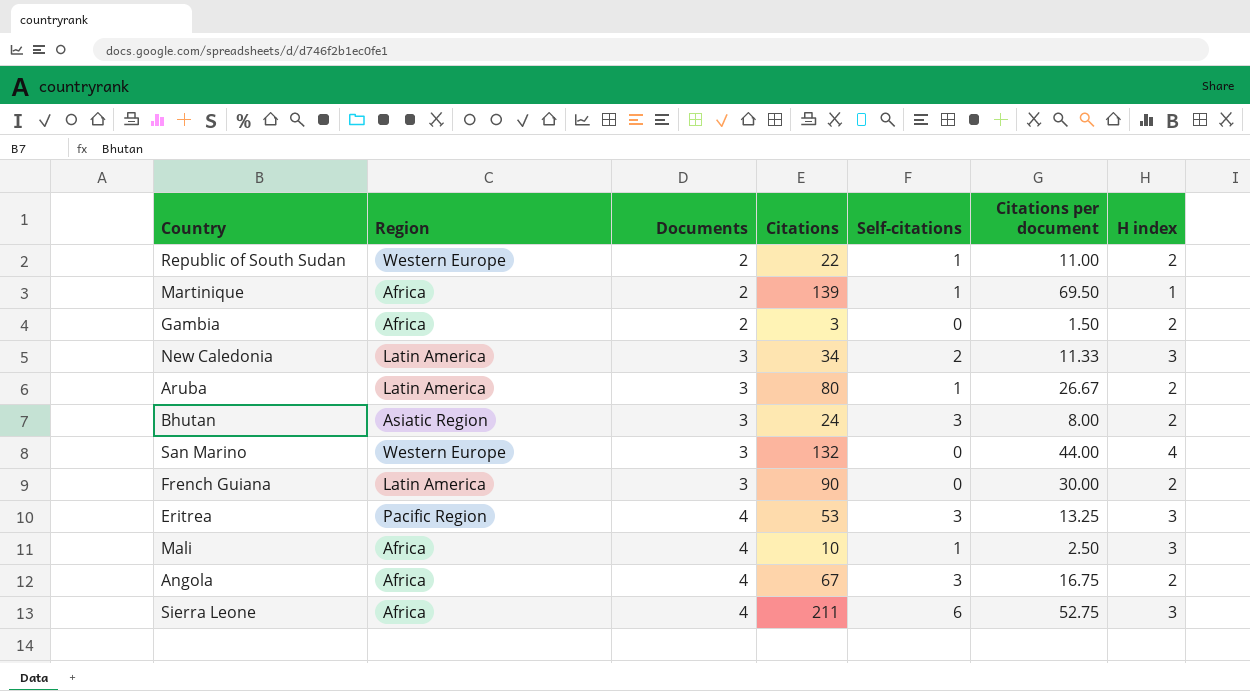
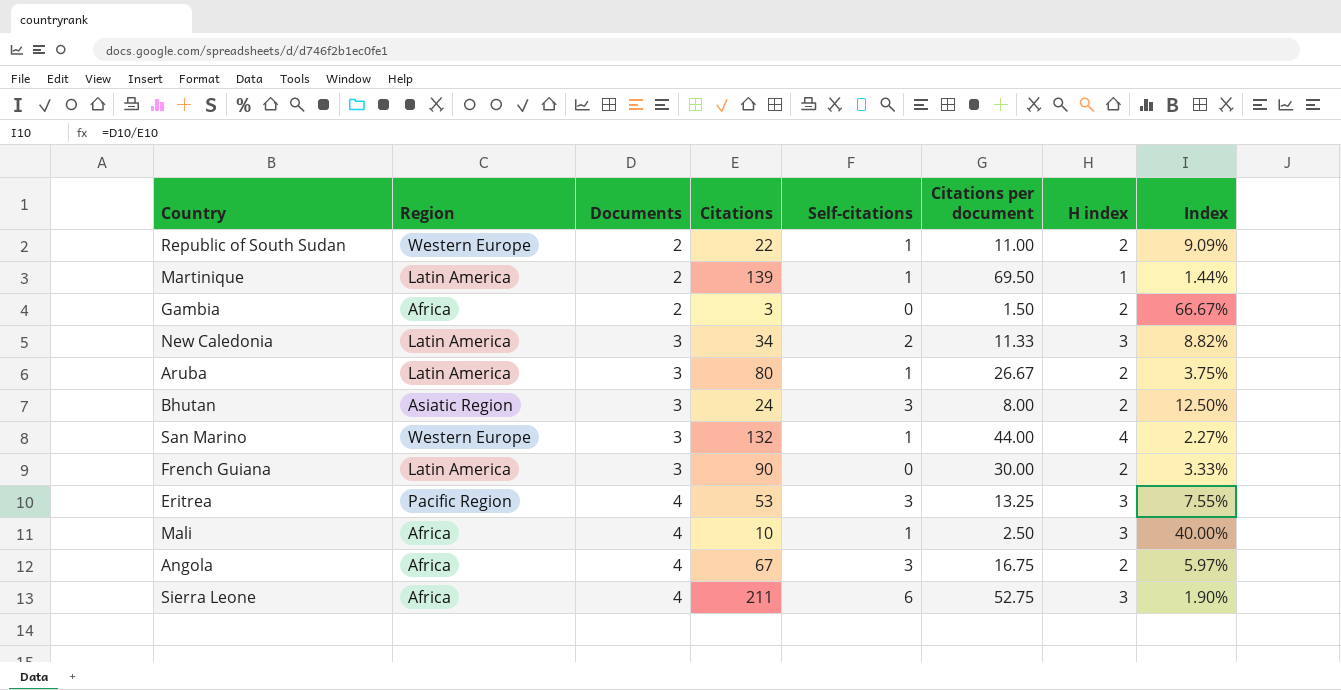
column Index | formula: none -> [Documents] / [Citations]
Martinique | Region: Africa -> Latin America
San Marino | Self-citations: 0 -> 1

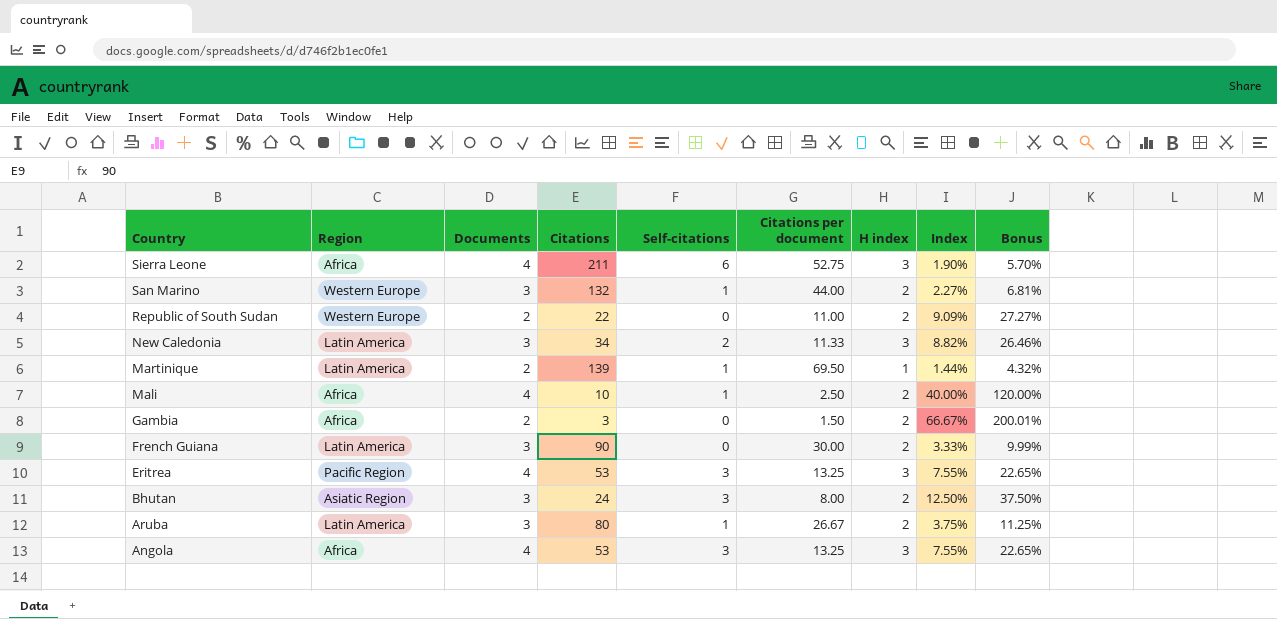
row order: Documents ascending -> Country descending
column Bonus | formula: none -> [Index] * 3
San Marino | H index: 4 -> 2
Republic of South Sudan | Self-citations: 1 -> 0
Mali | H index: 3 -> 2
Angola | Citations: 67 -> 53
Angola | Citations per document: 16.75 -> 13.25
Angola | H index: 2 -> 3
Angola | Index: 5.97% -> 7.55%

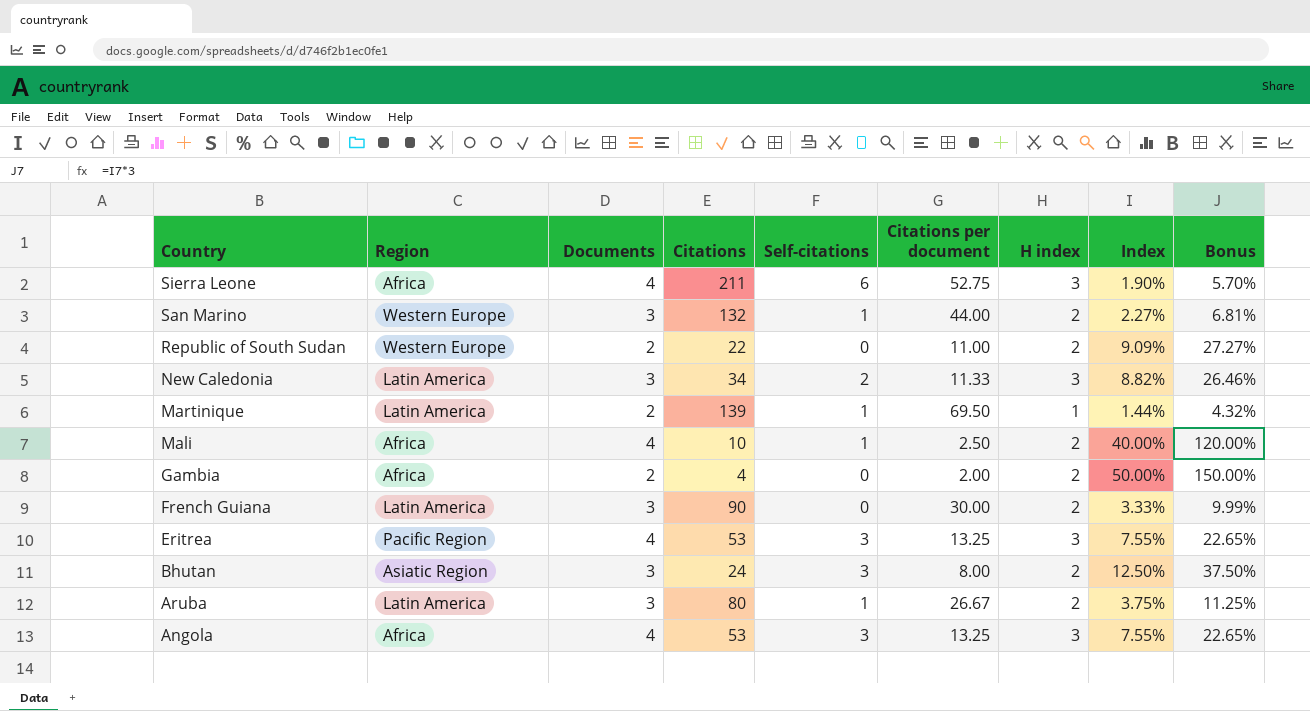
Gambia | Citations: 3 -> 4
Gambia | Citations per document: 1.50 -> 2.00
Gambia | Index: 66.67% -> 50.00%
Gambia | Bonus: 200.01% -> 150.00%

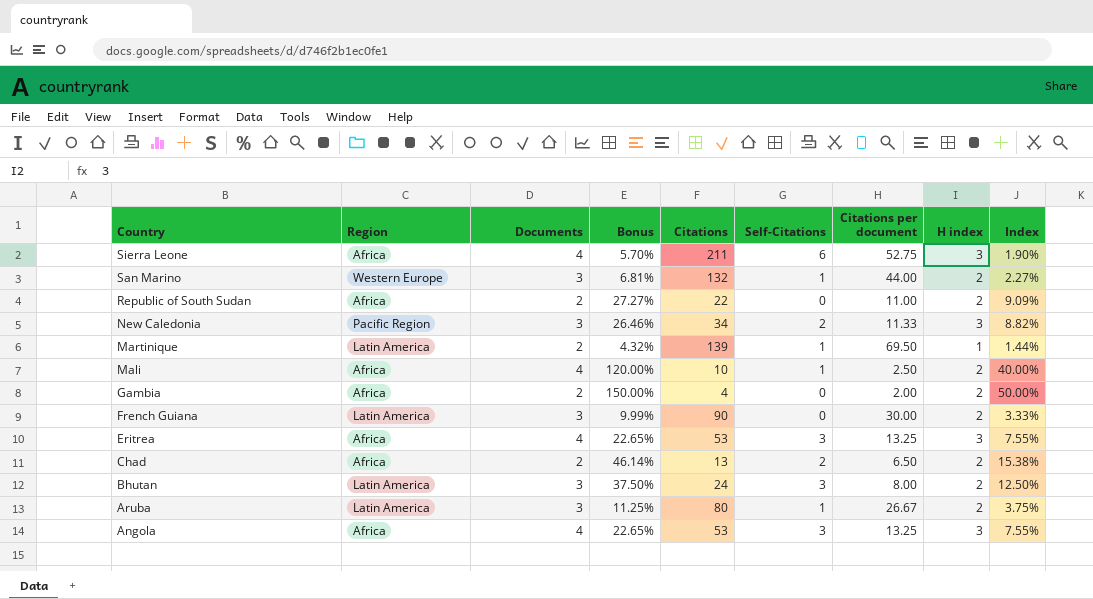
column Bonus | position: 9 -> 4
column name: Self-citations -> Self-Citations
Republic of South Sudan | Region: Western Europe -> Africa
New Caledonia | Region: Latin America -> Pacific Region
Eritrea | Region: Pacific Region -> Africa
row Chad: none -> Africa | 2 | 46.14% | 13 | 2 | 6.50 | 2 | 15.38%
Bhutan | Region: Asiatic Region -> Latin America

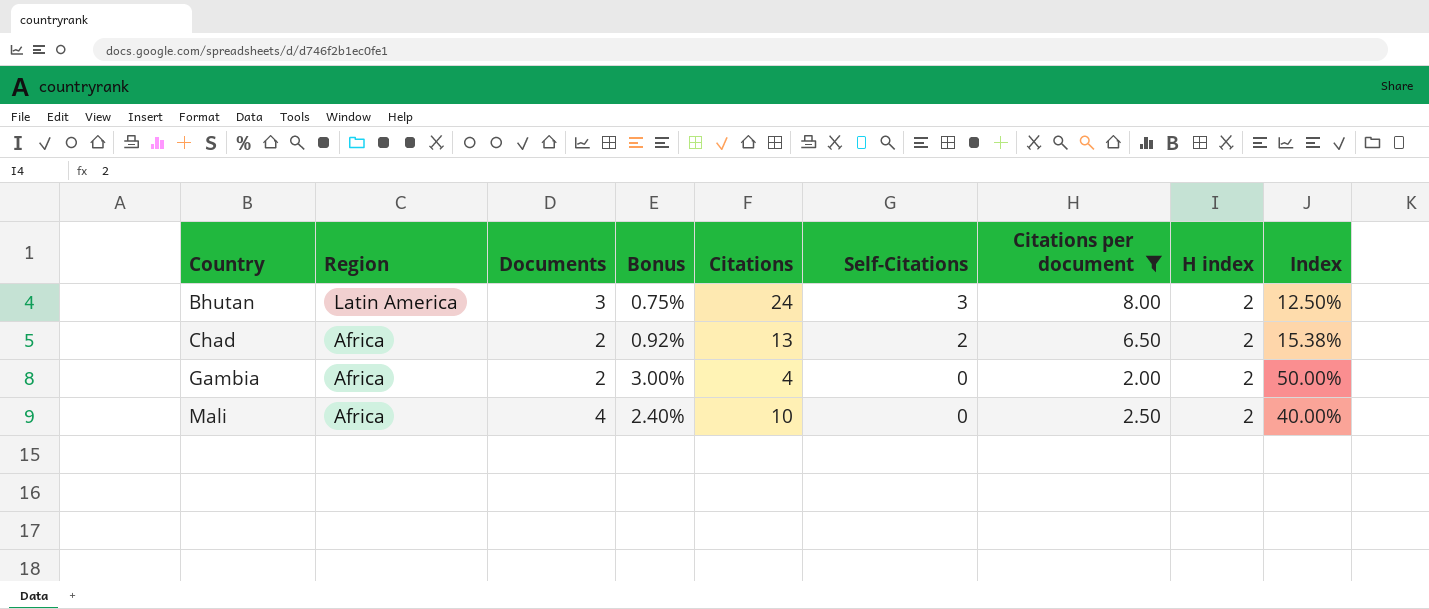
filter: none -> Citations per document <= 8.00
row order: Country descending -> Country ascending
column Bonus | formula: [Index] * 3 -> [Index] * 0.06
Mali | Self-Citations: 1 -> 0

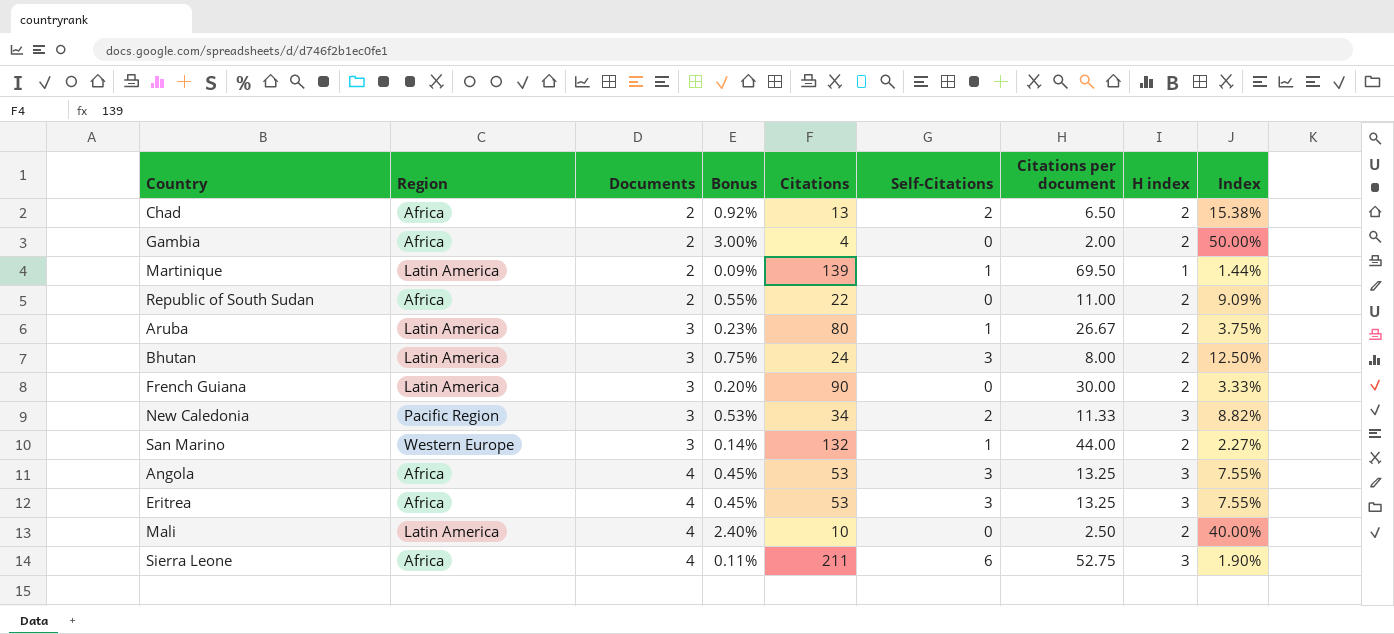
filter: Citations per document <= 8.00 -> none
row order: Country ascending -> Documents ascending
Mali | Region: Africa -> Latin America

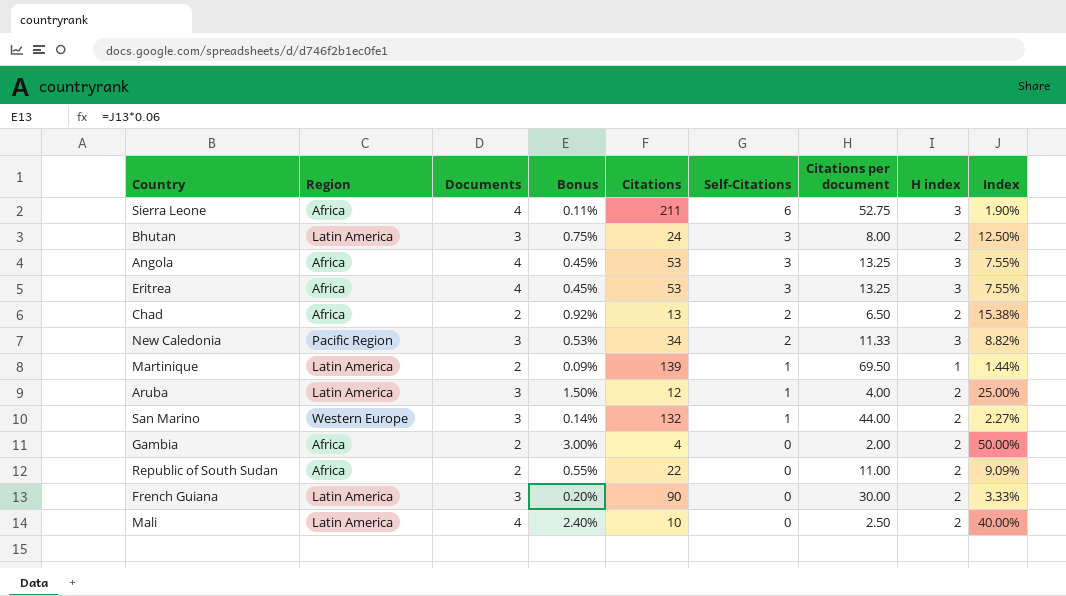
row order: Documents ascending -> Self-Citations descending
Aruba | Bonus: 0.23% -> 1.50%
Aruba | Citations: 80 -> 12
Aruba | Citations per document: 26.67 -> 4.00
Aruba | Index: 3.75% -> 25.00%

